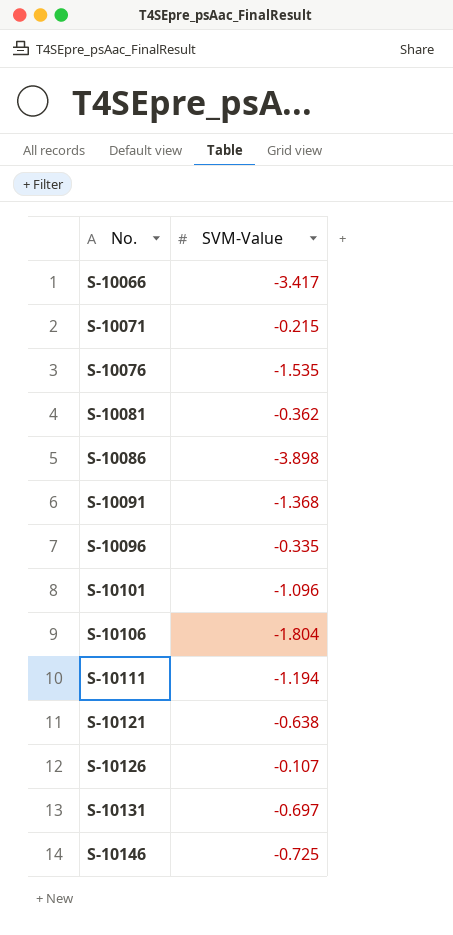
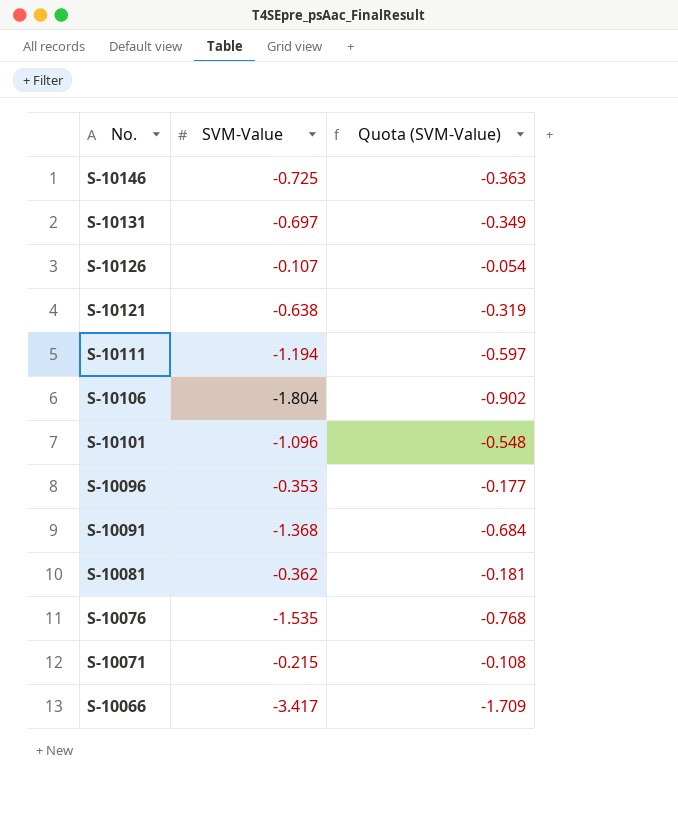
row order: No. ascending -> No. descending
column Quota (SVM-Value) | formula: none -> [SVM-Value] * 0.5
row S-10086: -3.898 -> none
S-10096 | SVM-Value: -0.335 -> -0.353

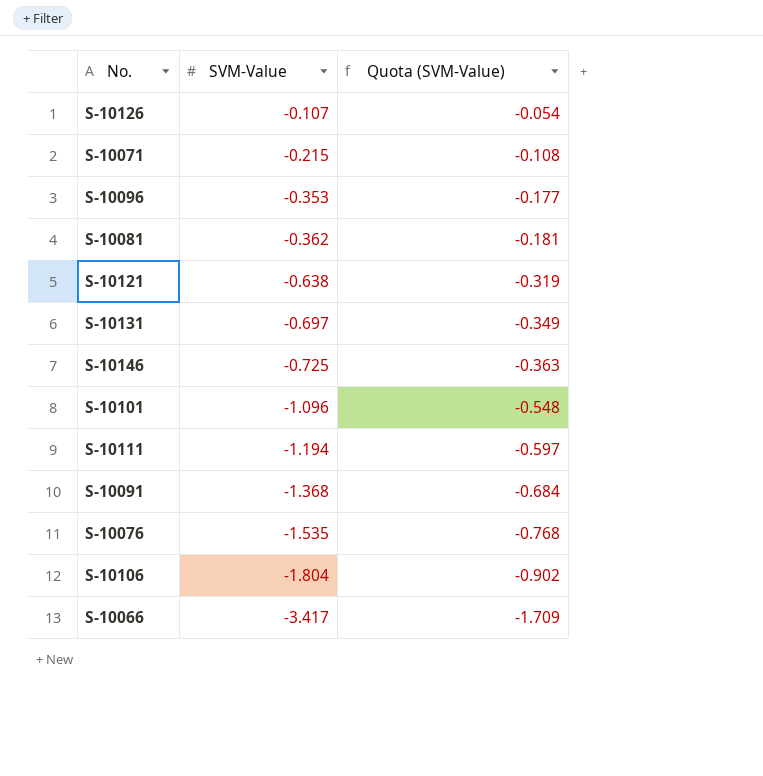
row order: No. descending -> SVM-Value descending

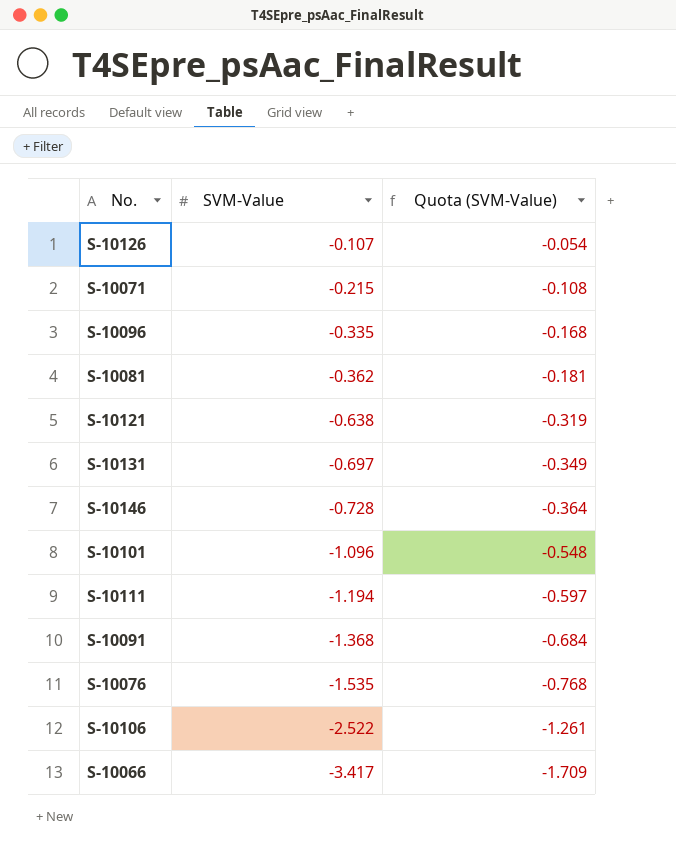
S-10096 | SVM-Value: -0.353 -> -0.335
S-10096 | Quota (SVM-Value): -0.177 -> -0.168
S-10146 | SVM-Value: -0.725 -> -0.728
S-10146 | Quota (SVM-Value): -0.363 -> -0.364
S-10106 | SVM-Value: -1.804 -> -2.522
S-10106 | Quota (SVM-Value): -0.902 -> -1.261

